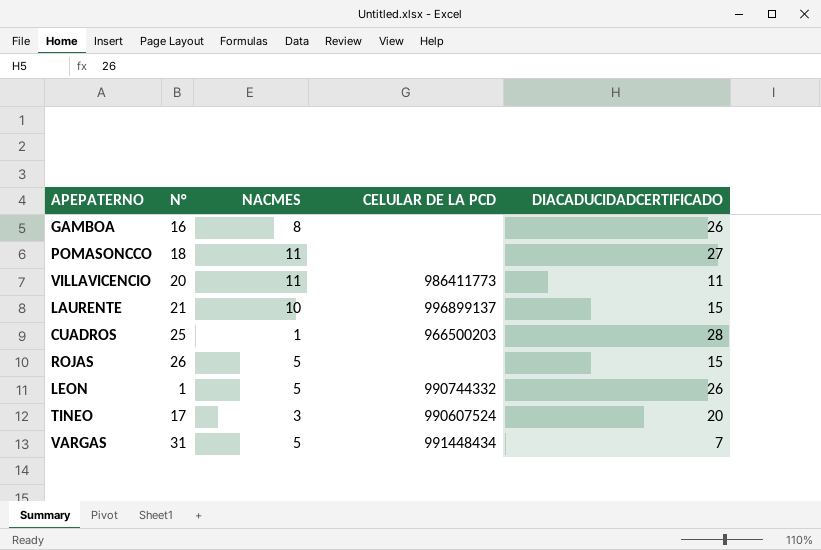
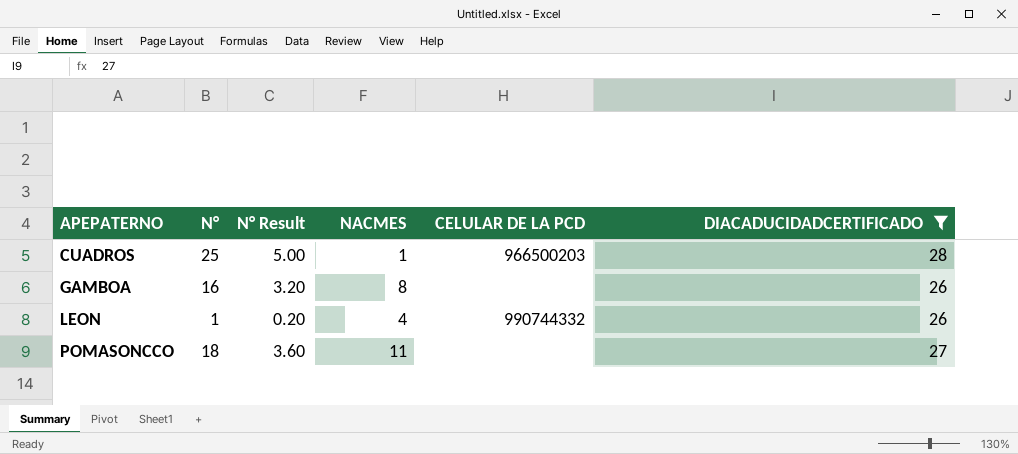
filter: none -> DIACADUCIDADCERTIFICADO >= 26
row order: none -> APEPATERNO ascending
column N° Result | formula: none -> [N°] * 0.2
LEON | NACMES: 5 -> 4

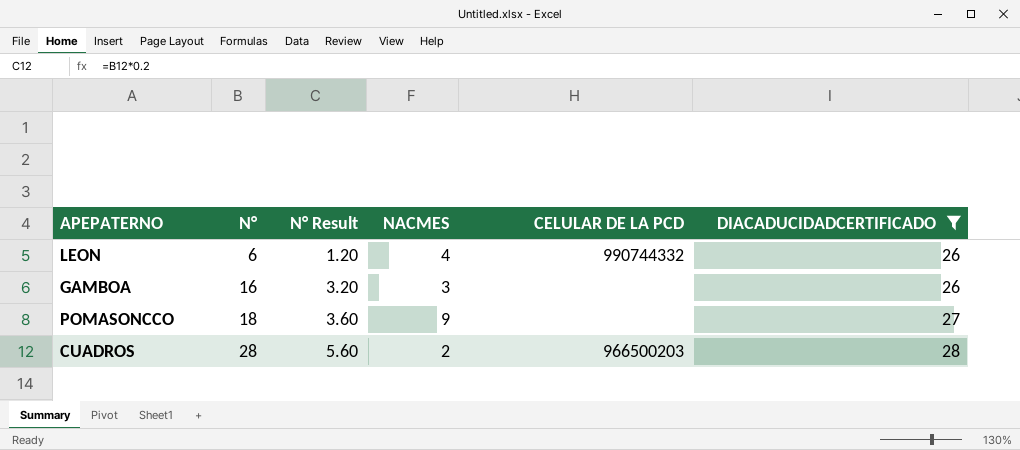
row order: APEPATERNO ascending -> N° ascending
LEON | N°: 1 -> 6
LEON | N° Result: 0.20 -> 1.20
GAMBOA | NACMES: 8 -> 3
POMASONCCO | NACMES: 11 -> 9
CUADROS | N°: 25 -> 28
CUADROS | N° Result: 5.00 -> 5.60
CUADROS | NACMES: 1 -> 2

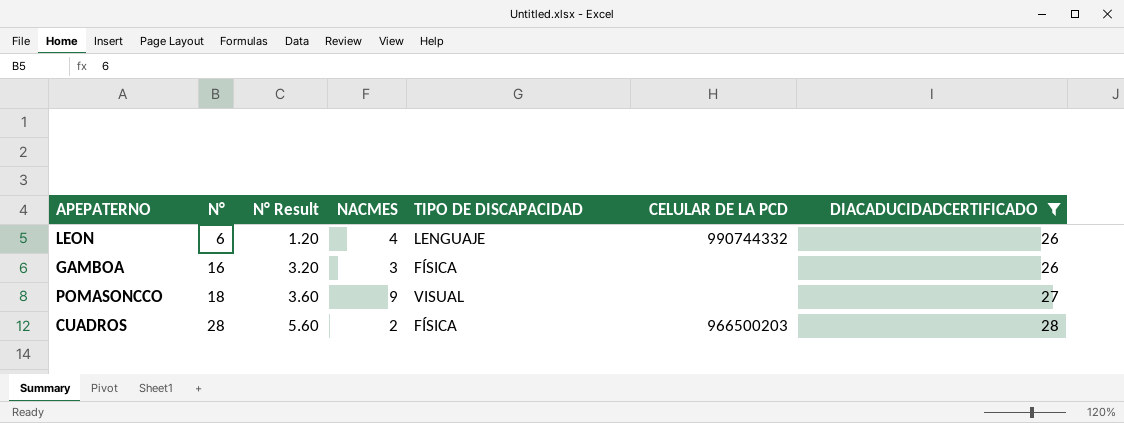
column TIPO DE DISCAPACIDAD | position: none -> 5

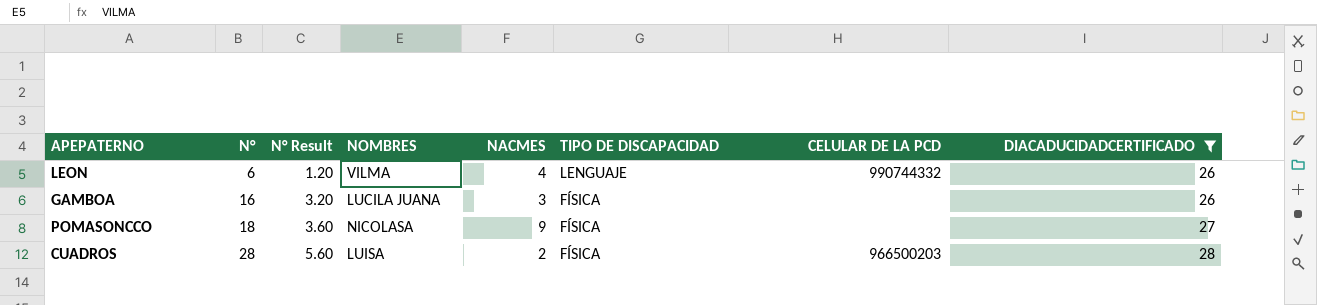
column NOMBRES | position: none -> 4
POMASONCCO | TIPO DE DISCAPACIDAD: VISUAL -> FÍSICA

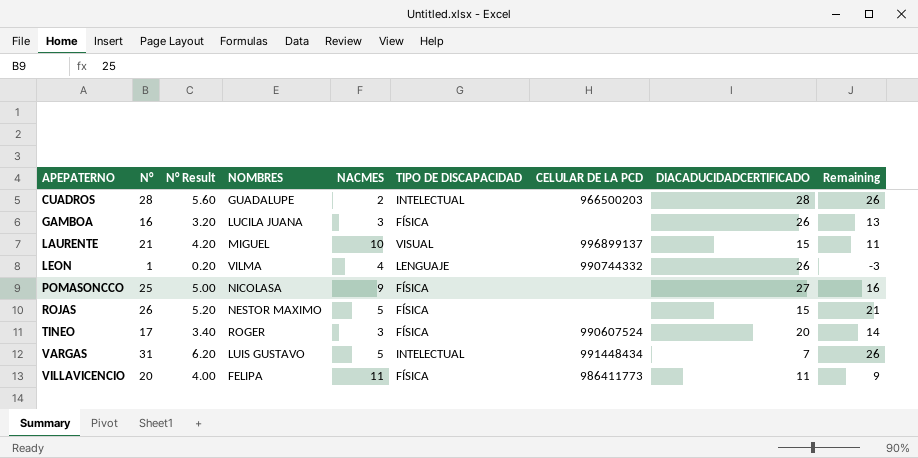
filter: DIACADUCIDADCERTIFICADO >= 26 -> none
row order: N° ascending -> APEPATERNO ascending
column Remaining | formula: none -> [N°] - [NACMES]
CUADROS | NOMBRES: LUISA -> GUADALUPE
CUADROS | TIPO DE DISCAPACIDAD: FÍSICA -> INTELECTUAL
LEON | N°: 6 -> 1
LEON | N° Result: 1.20 -> 0.20
POMASONCCO | N°: 18 -> 25
POMASONCCO | N° Result: 3.60 -> 5.00

